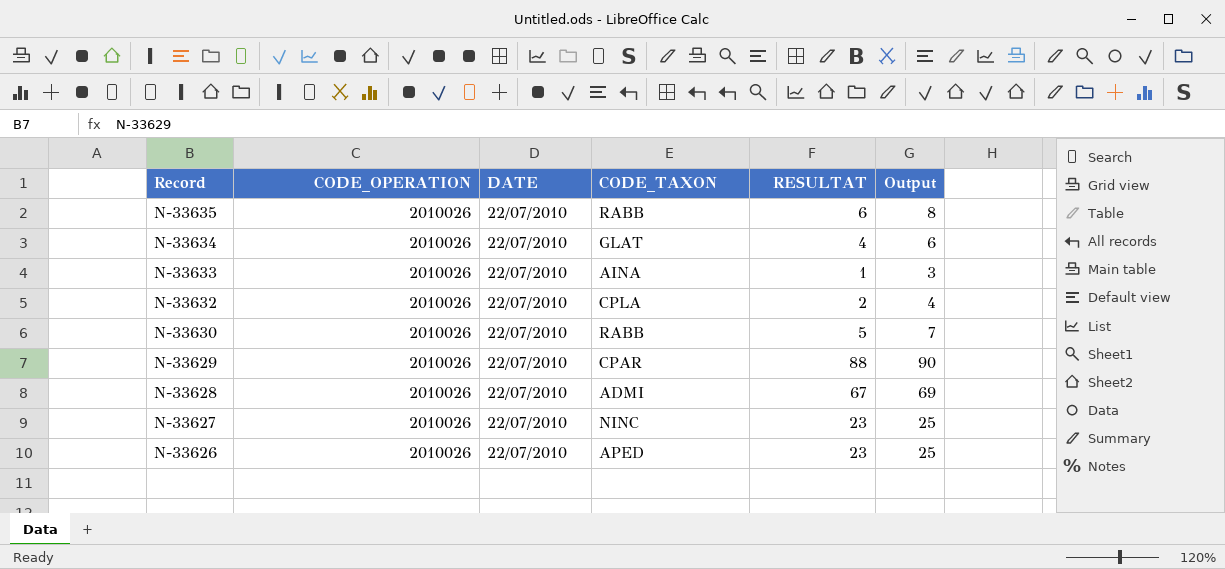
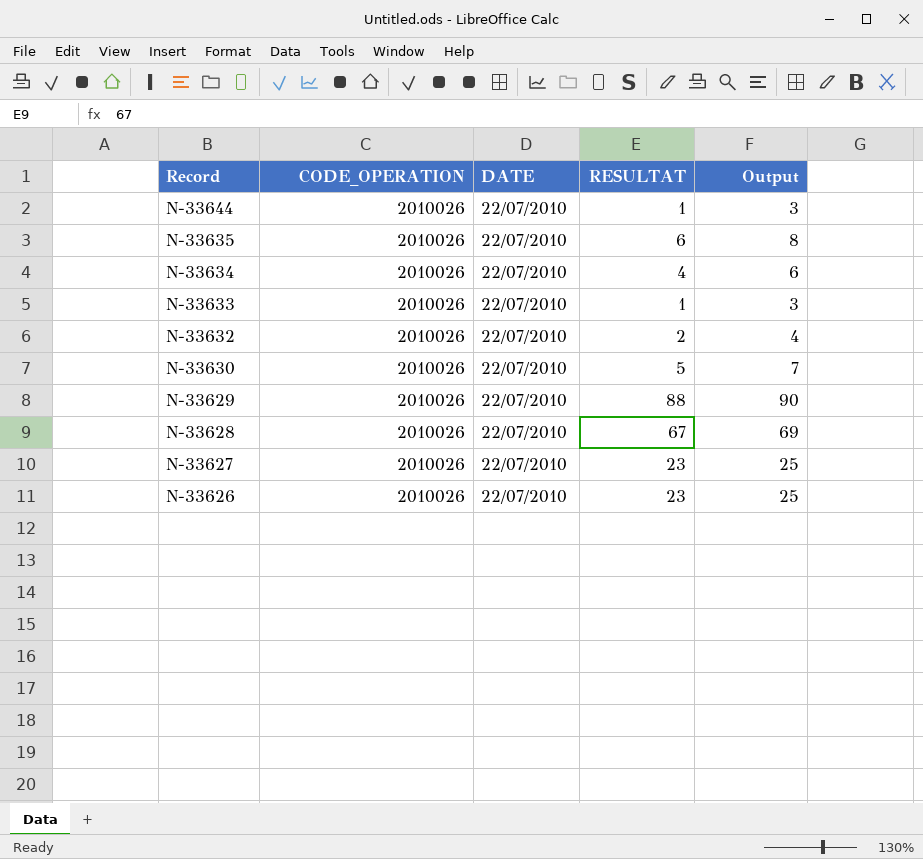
column CODE_TAXON | position: 4 -> none
row N-33644: none -> 2010026 | 22/07/2010 | 1 | 3

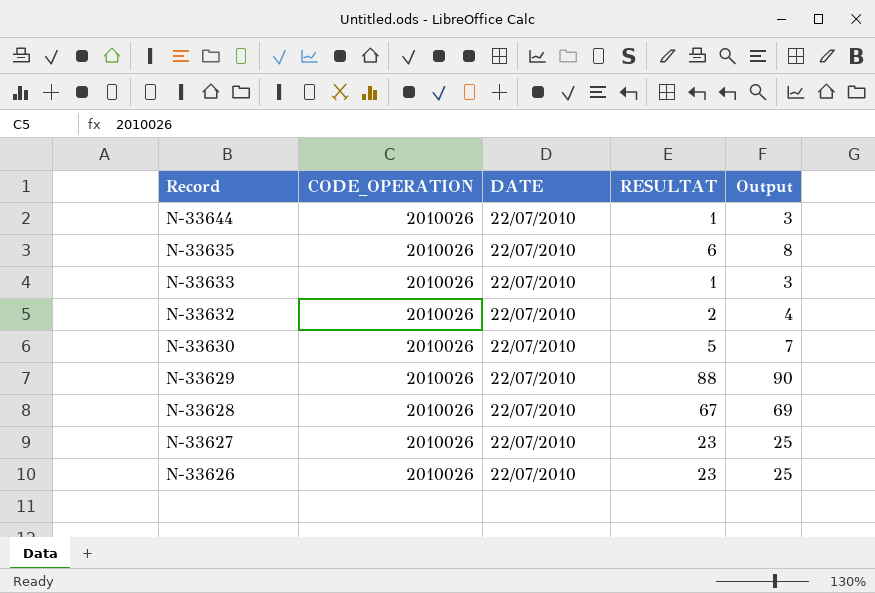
row N-33634: 2010026 | 22/07/2010 | 4 | 6 -> none

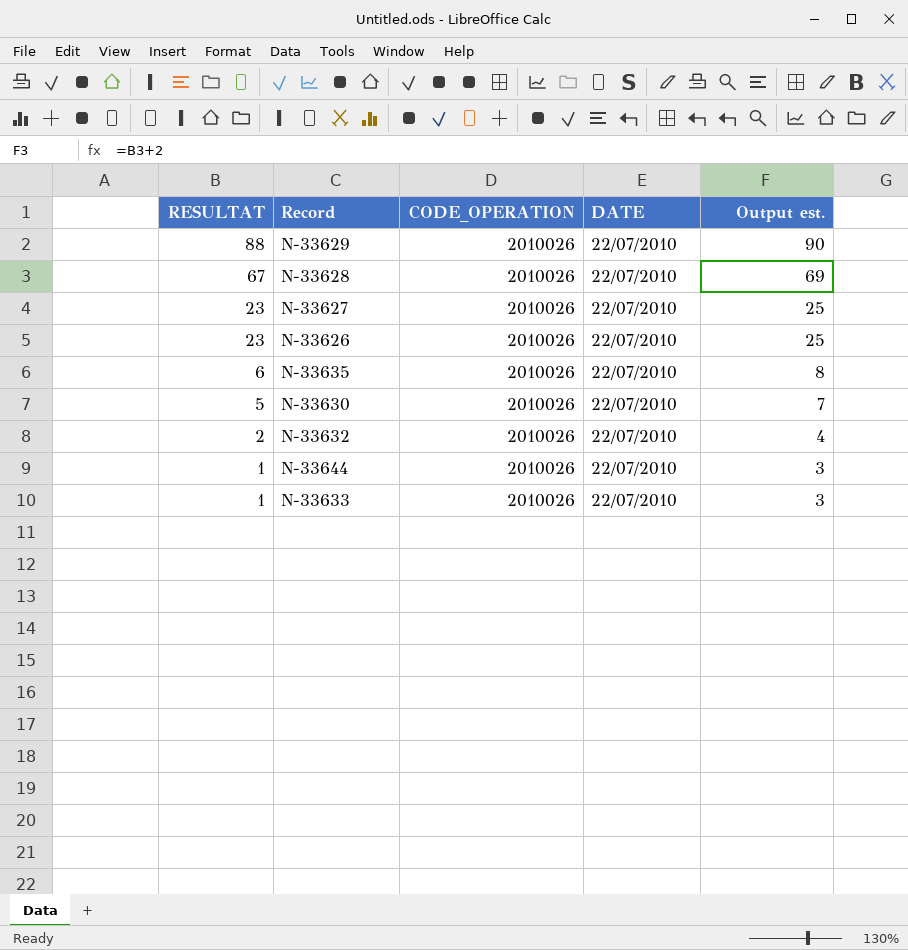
row order: Record descending -> RESULTAT descending
column RESULTAT | position: 4 -> 1
column name: Output -> Output est.

